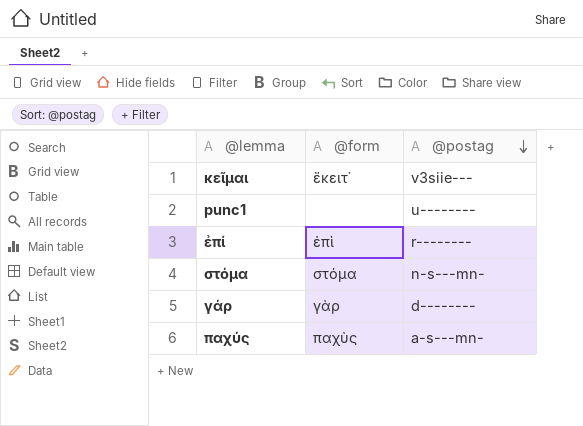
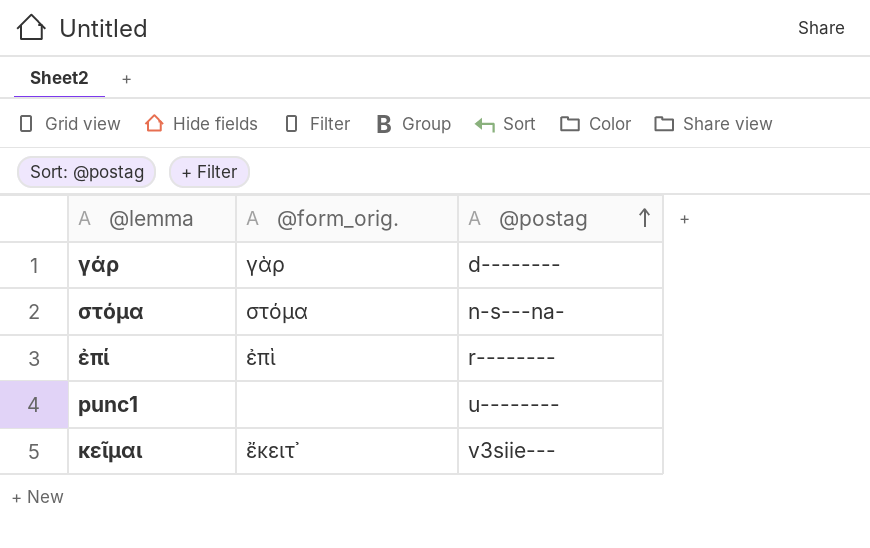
row order: @postag descending -> @postag ascending
column name: @form -> @form_orig.
row παχύς: παχὺς | a-s---mn- -> none
στόμα | @postag: n-s---mn- -> n-s---na-

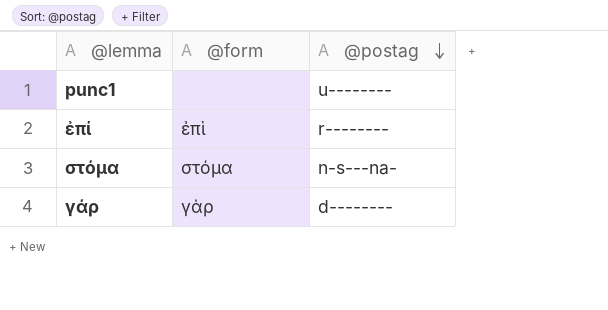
row order: @postag ascending -> @postag descending
column name: @form_orig. -> @form
row κεῖμαι: ἔκειτ᾽ | v3siie--- -> none

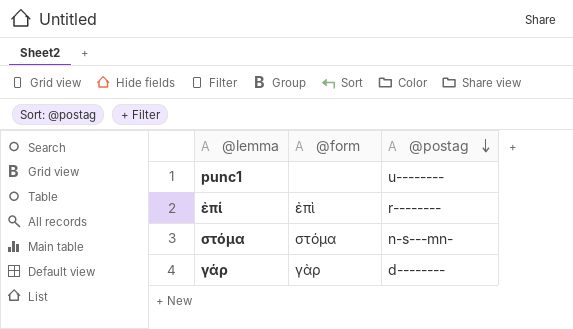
στόμα | @postag: n-s---na- -> n-s---mn-

